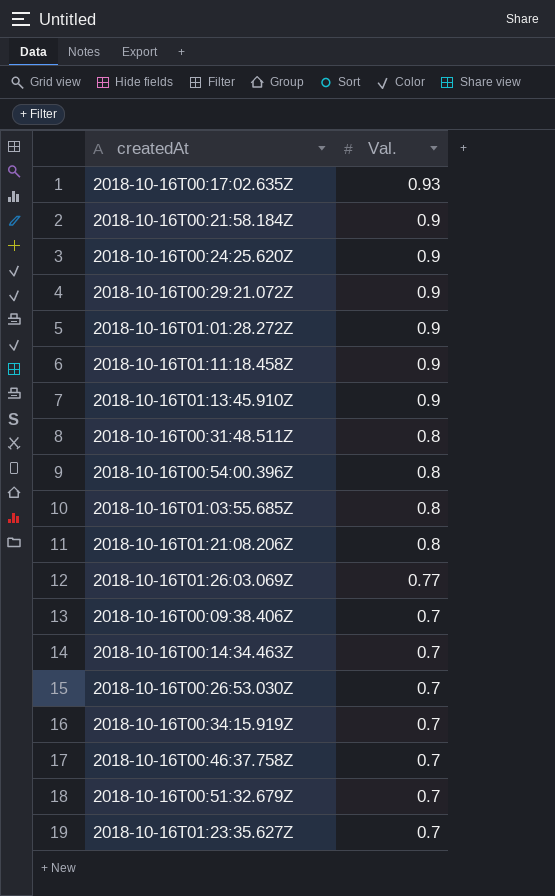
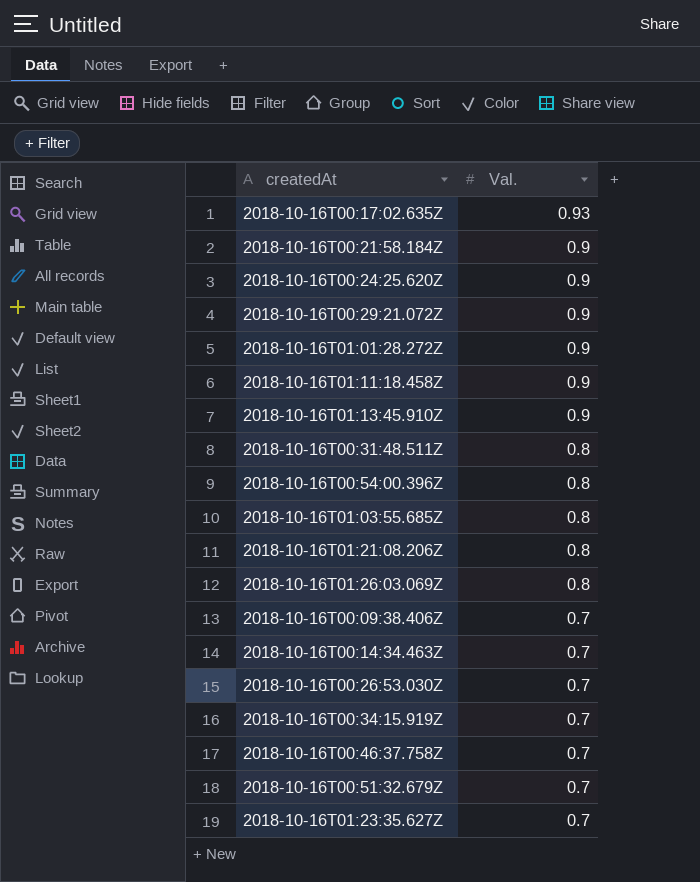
2018-10-16T01:26:03.069Z | Val.: 0.77 -> 0.8

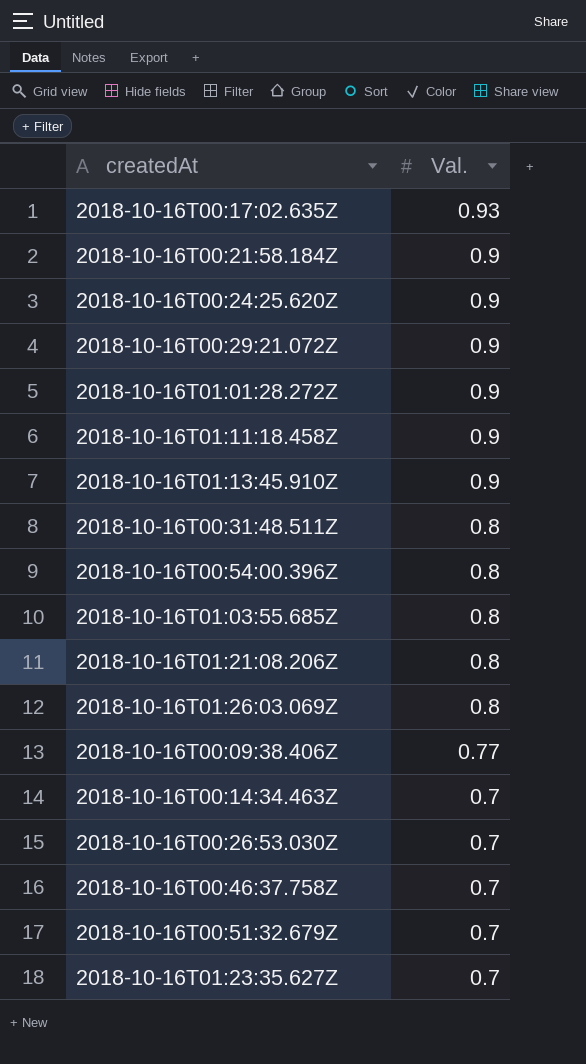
row 2018-10-16T00:34:15.919Z: 0.7 -> none
2018-10-16T00:09:38.406Z | Val.: 0.7 -> 0.77

